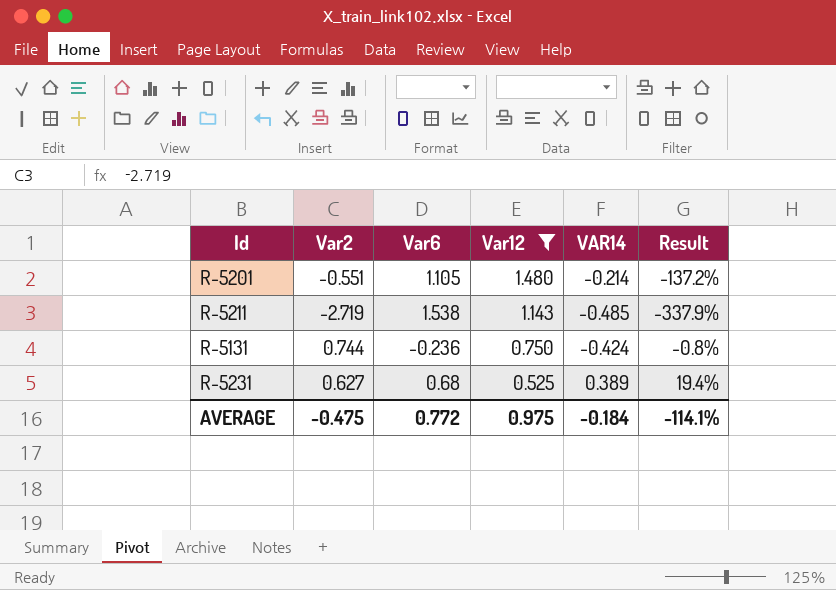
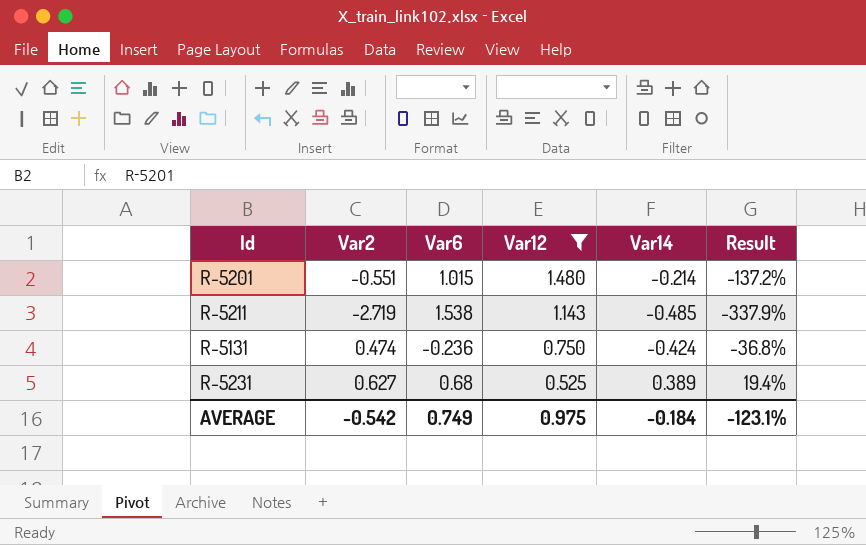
column name: VAR14 -> Var14
R-5201 | Var6: 1.105 -> 1.015
R-5131 | Var2: 0.744 -> 0.474
R-5131 | Result: -0.8% -> -36.8%
AVERAGE | Var2: -0.475 -> -0.542
AVERAGE | Var6: 0.772 -> 0.749
AVERAGE | Result: -114.1% -> -123.1%

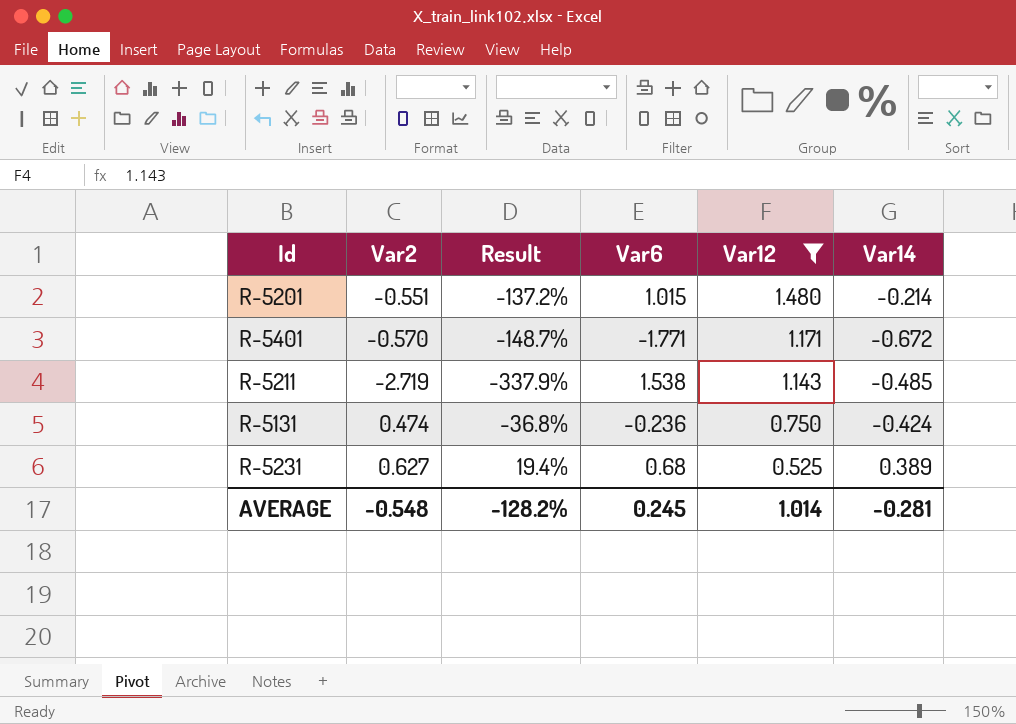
column Result | position: 6 -> 3
row R-5401: none -> -0.570 | -148.7% | -1.771 | 1.171 | -0.672
AVERAGE | Var2: -0.542 -> -0.548
AVERAGE | Result: -123.1% -> -128.2%
AVERAGE | Var6: 0.749 -> 0.245
AVERAGE | Var12: 0.975 -> 1.014
AVERAGE | Var14: -0.184 -> -0.281

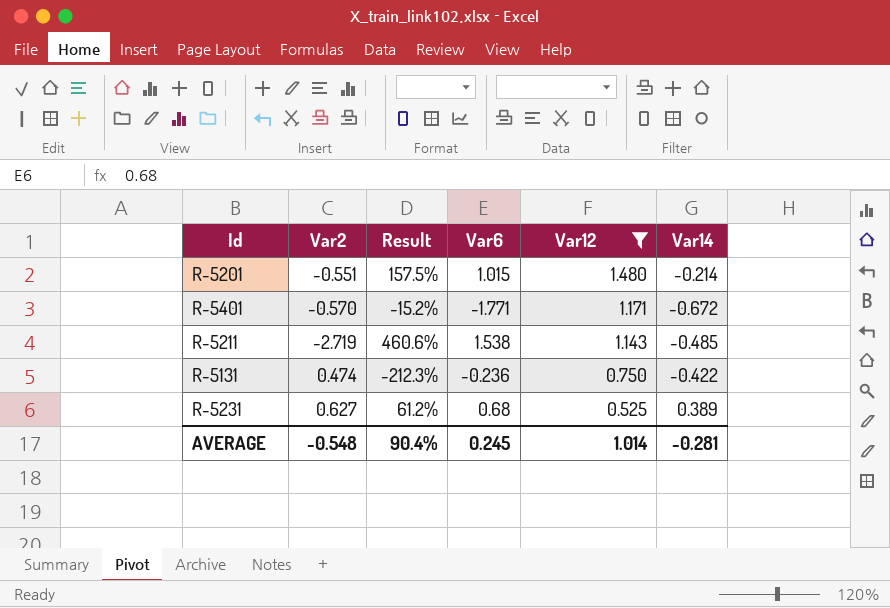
column Result | formula: ([Var2] - [Var12]) / [Var12] -> ([Var2] - [Var14]) / [Var14]
R-5131 | Var14: -0.424 -> -0.422
AVERAGE | Result: -128.2% -> 90.4%

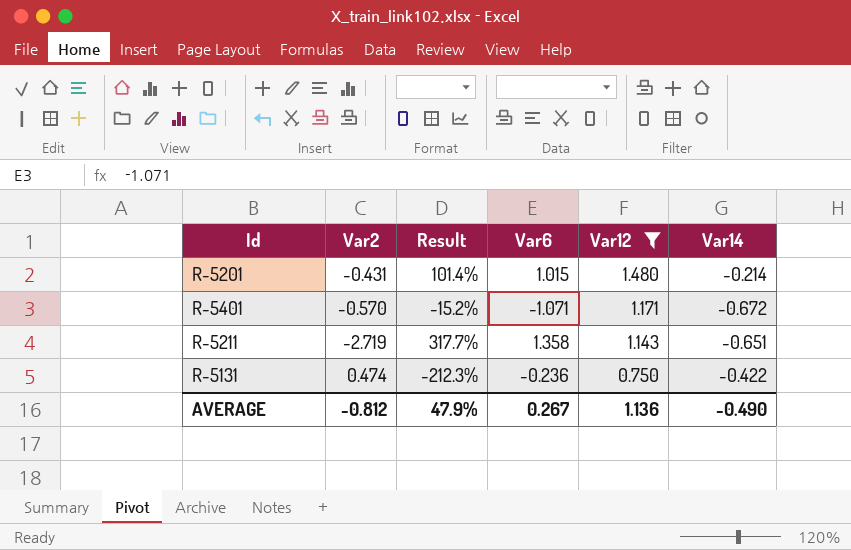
row R-5231: 0.627 | 61.2% | 0.68 | 0.525 | 0.389 -> none
R-5201 | Var2: -0.551 -> -0.431
R-5201 | Result: 157.5% -> 101.4%
R-5401 | Var6: -1.771 -> -1.071
R-5211 | Result: 460.6% -> 317.7%
R-5211 | Var6: 1.538 -> 1.358
R-5211 | Var14: -0.485 -> -0.651
AVERAGE | Var2: -0.548 -> -0.812
AVERAGE | Result: 90.4% -> 47.9%
AVERAGE | Var6: 0.245 -> 0.267
AVERAGE | Var12: 1.014 -> 1.136
AVERAGE | Var14: -0.281 -> -0.490

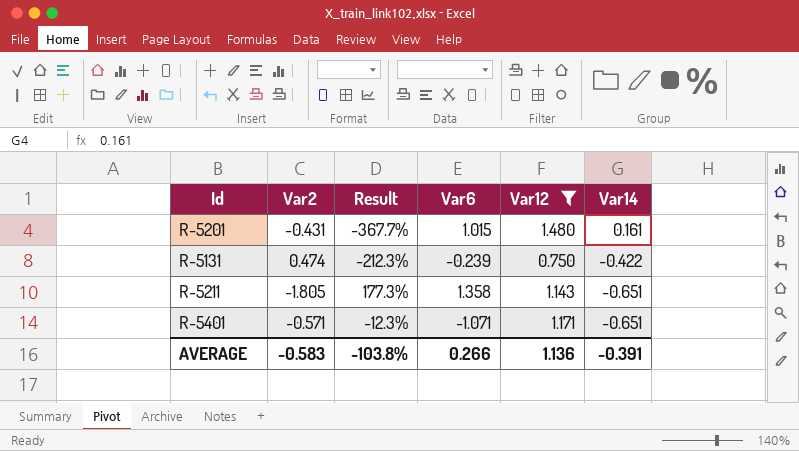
row order: Var12 descending -> Var14 descending
R-5201 | Result: 101.4% -> -367.7%
R-5201 | Var14: -0.214 -> 0.161
R-5131 | Var6: -0.236 -> -0.239
R-5211 | Var2: -2.719 -> -1.805
R-5211 | Result: 317.7% -> 177.3%
R-5401 | Var2: -0.570 -> -0.571
R-5401 | Result: -15.2% -> -12.3%
R-5401 | Var14: -0.672 -> -0.651
AVERAGE | Var2: -0.812 -> -0.583
AVERAGE | Result: 47.9% -> -103.8%
AVERAGE | Var6: 0.267 -> 0.266
AVERAGE | Var14: -0.490 -> -0.391

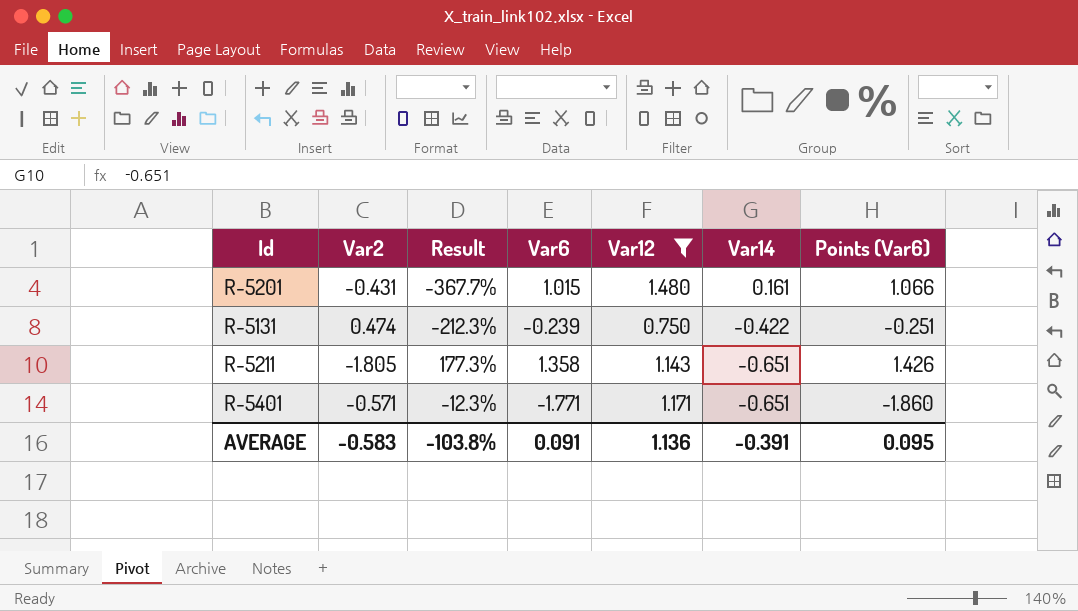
column Points (Var6) | formula: none -> [Var6] * 1.05
R-5401 | Var6: -1.071 -> -1.771
AVERAGE | Var6: 0.266 -> 0.091

